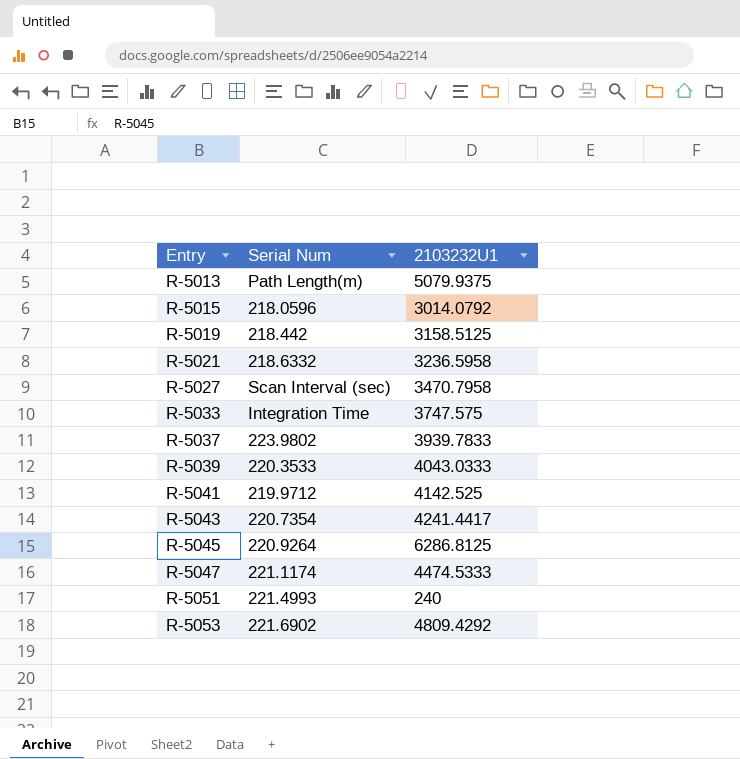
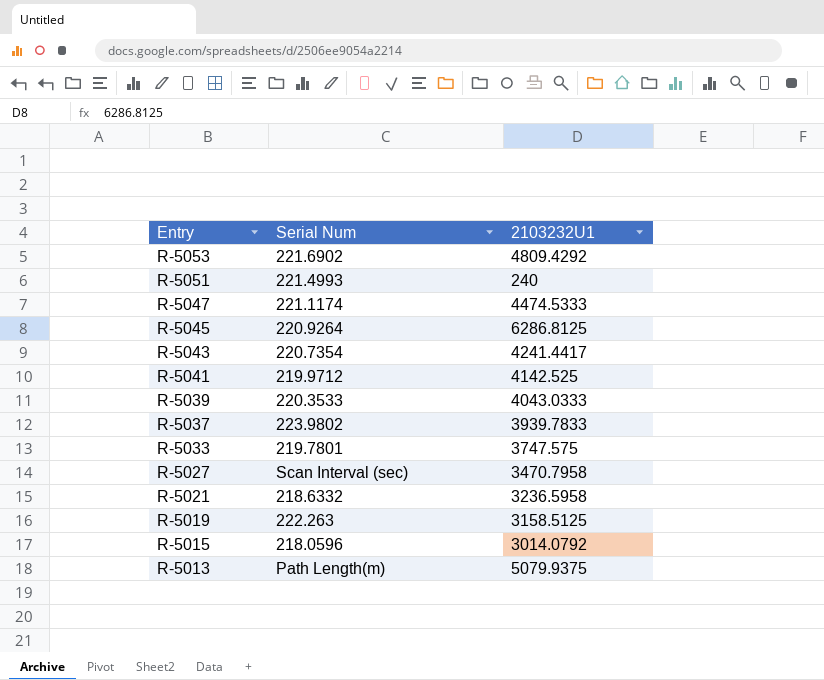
row order: Entry ascending -> Entry descending
R-5033 | Serial Num: Integration Time -> 219.7801
R-5019 | Serial Num: 218.442 -> 222.263

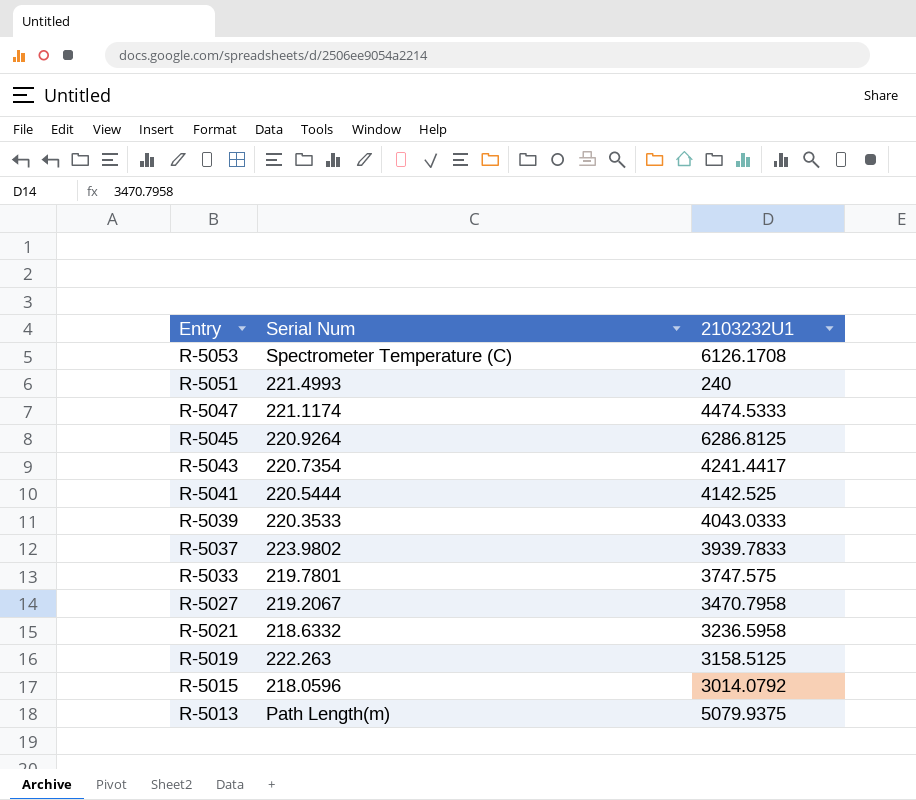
R-5053 | Serial Num: 221.6902 -> Spectrometer Temperature (C)
R-5053 | 2103232U1: 4809.4292 -> 6126.1708
R-5041 | Serial Num: 219.9712 -> 220.5444
R-5027 | Serial Num: Scan Interval (sec) -> 219.2067

